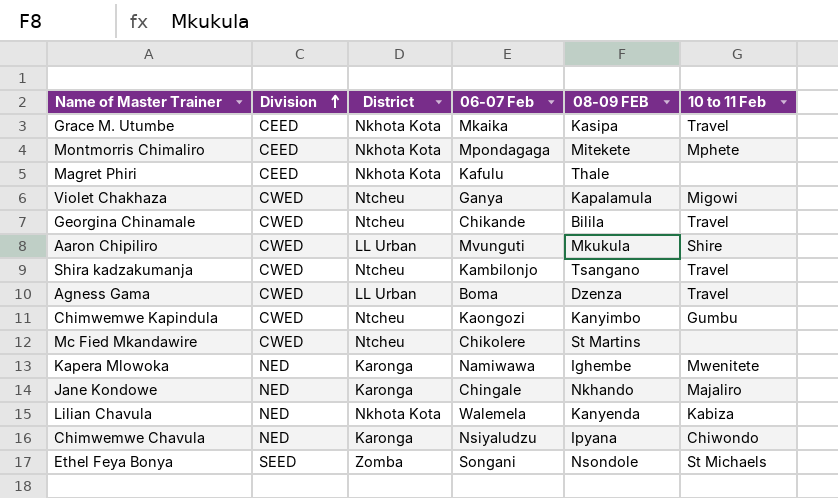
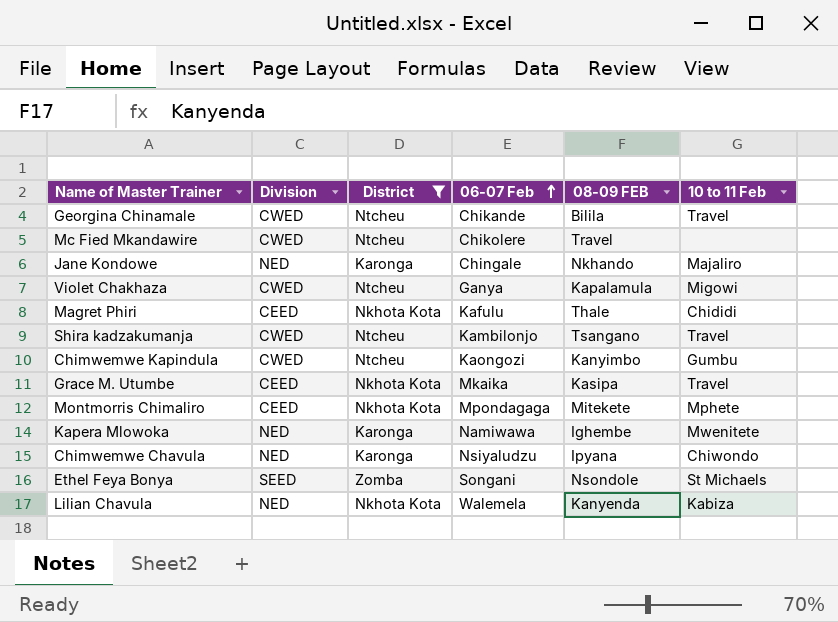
filter: none -> District != LL Urban
row order: Division ascending -> 06-07 Feb ascending
Mc Fied Mkandawire | 08-09 FEB: St Martins -> Travel
Magret Phiri | 10 to 11 Feb: none -> Chididi

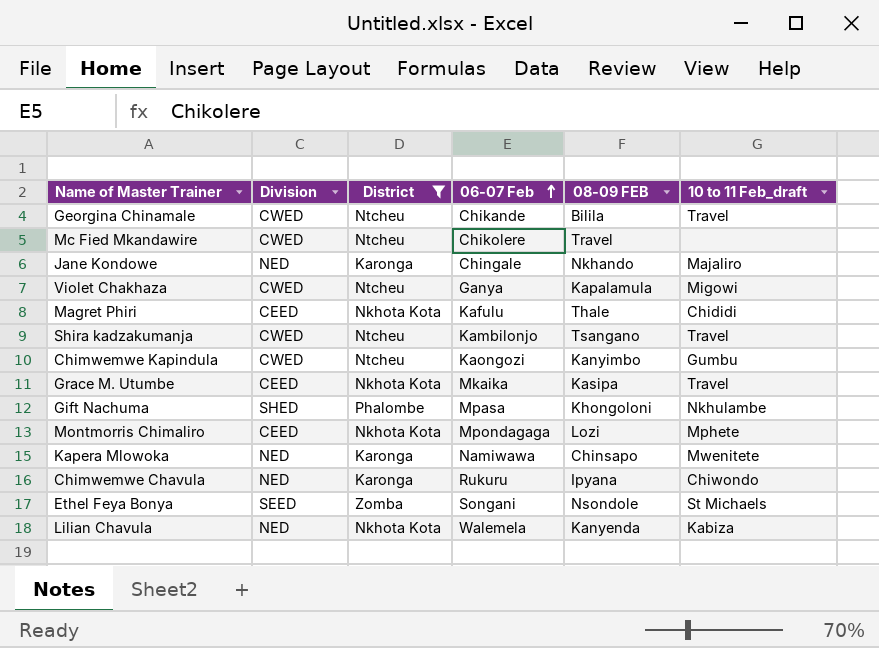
column name: 10 to 11 Feb -> 10 to 11 Feb_draft
row Gift Nachuma: none -> SHED | Phalombe | Mpasa | Khongoloni | Nkhulambe
Montmorris Chimaliro | 08-09 FEB: Mitekete -> Lozi
Kapera Mlowoka | 08-09 FEB: Ighembe -> Chinsapo
Chimwemwe Chavula | 06-07 Feb: Nsiyaludzu -> Rukuru

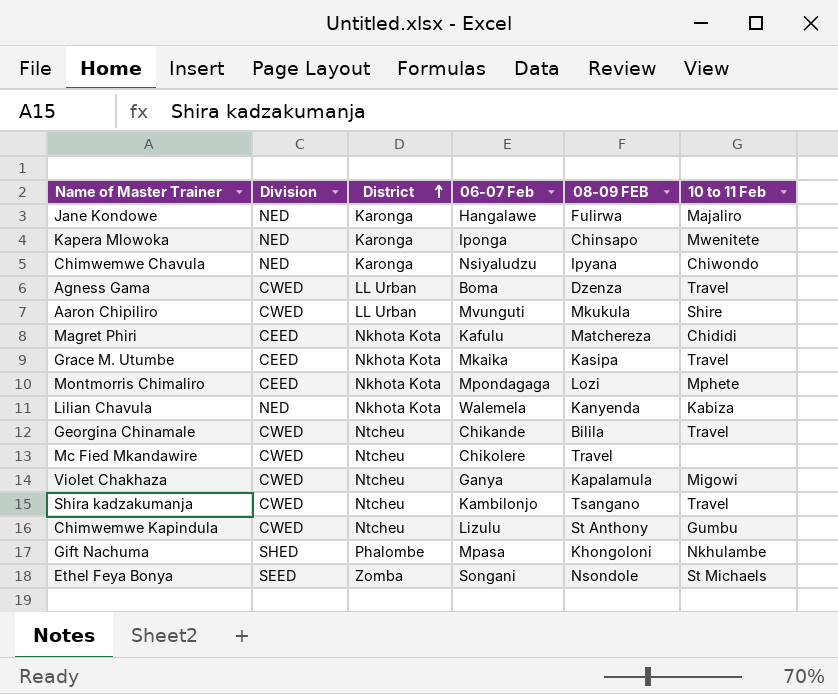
filter: District != LL Urban -> none
row order: 06-07 Feb ascending -> District ascending
column name: 10 to 11 Feb_draft -> 10 to 11 Feb
Jane Kondowe | 06-07 Feb: Chingale -> Hangalawe
Jane Kondowe | 08-09 FEB: Nkhando -> Fulirwa
Kapera Mlowoka | 06-07 Feb: Namiwawa -> Iponga
Chimwemwe Chavula | 06-07 Feb: Rukuru -> Nsiyaludzu
Magret Phiri | 08-09 FEB: Thale -> Matchereza
Chimwemwe Kapindula | 06-07 Feb: Kaongozi -> Lizulu
Chimwemwe Kapindula | 08-09 FEB: Kanyimbo -> St Anthony

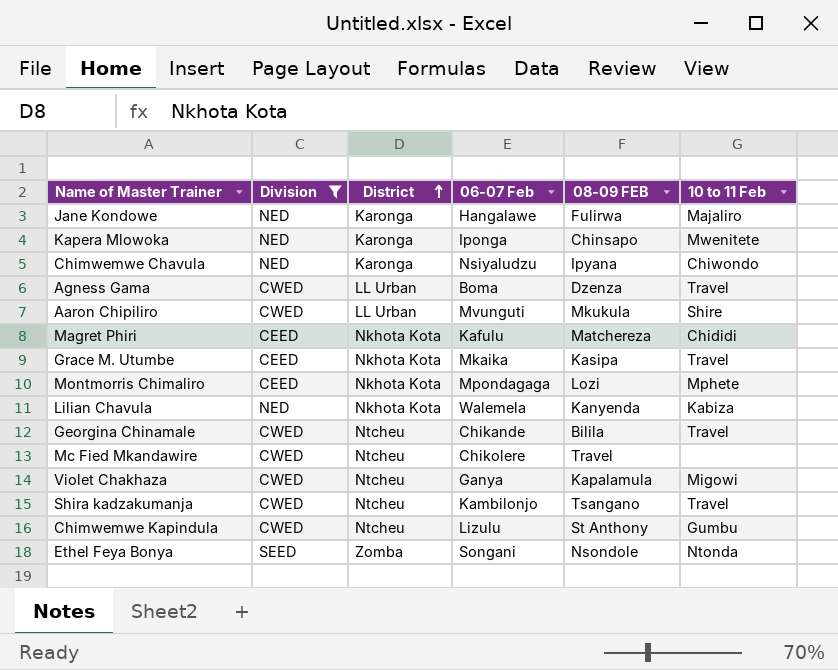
filter: none -> Division != SHED
Ethel Feya Bonya | 10 to 11 Feb: St Michaels -> Ntonda

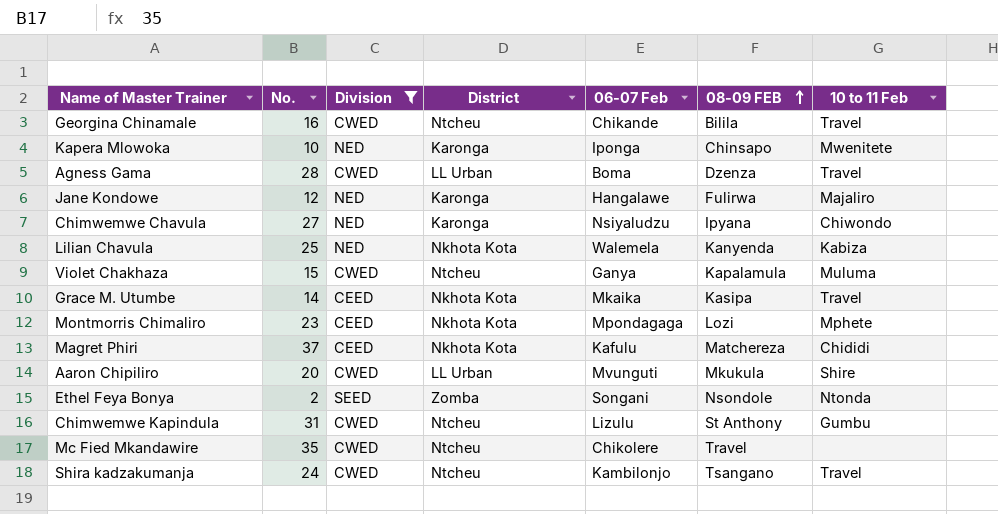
row order: District ascending -> 08-09 FEB ascending
column No. | position: none -> 2
Violet Chakhaza | 10 to 11 Feb: Migowi -> Muluma

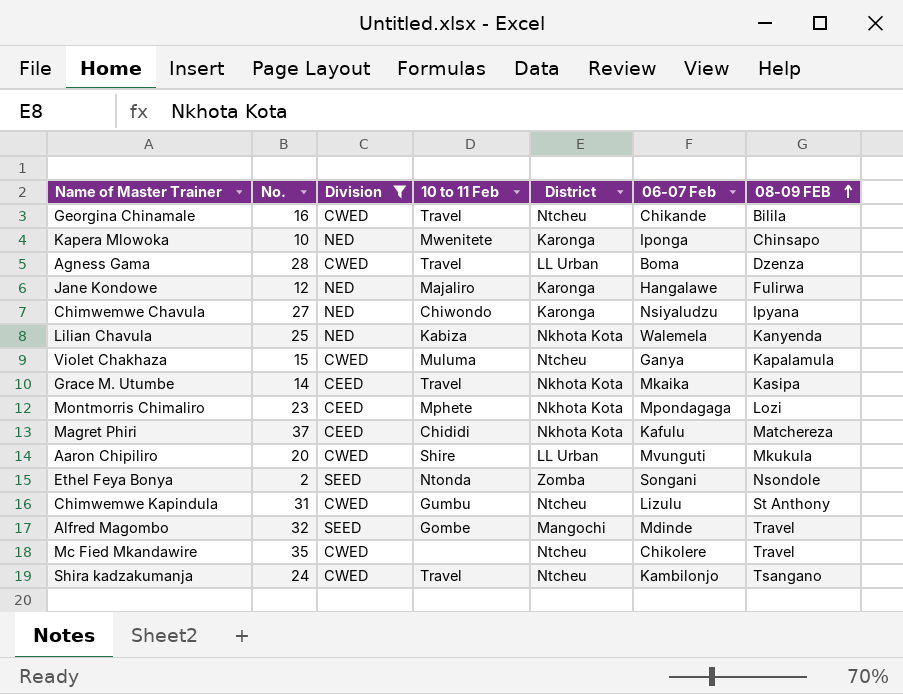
column 10 to 11 Feb | position: 7 -> 4
row Alfred Magombo: none -> 32 | SEED | Gombe | Mangochi | Mdinde | Travel

